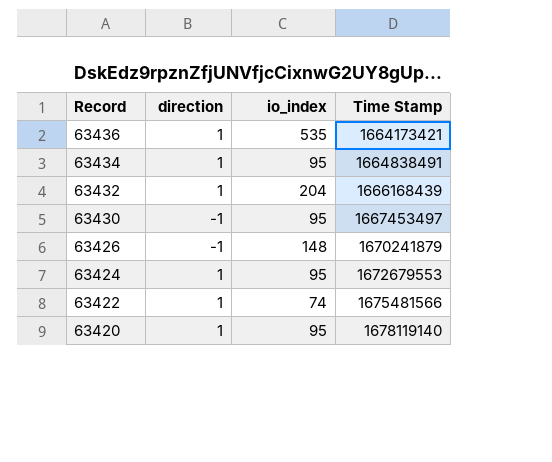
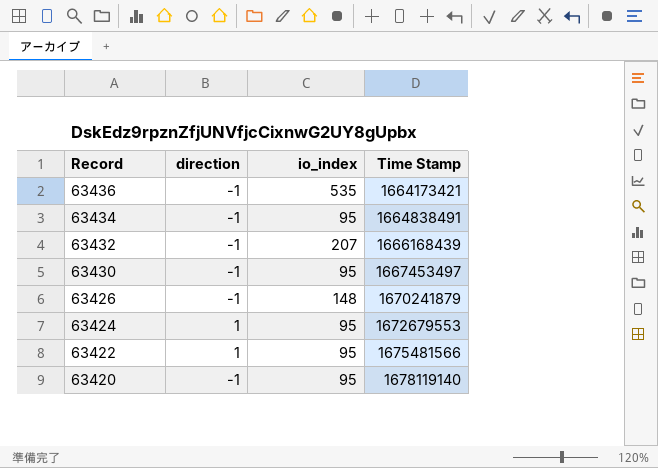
63436 | direction: 1 -> -1
63434 | direction: 1 -> -1
63432 | direction: 1 -> -1
63432 | io_index: 204 -> 207
63422 | io_index: 74 -> 95
63420 | direction: 1 -> -1

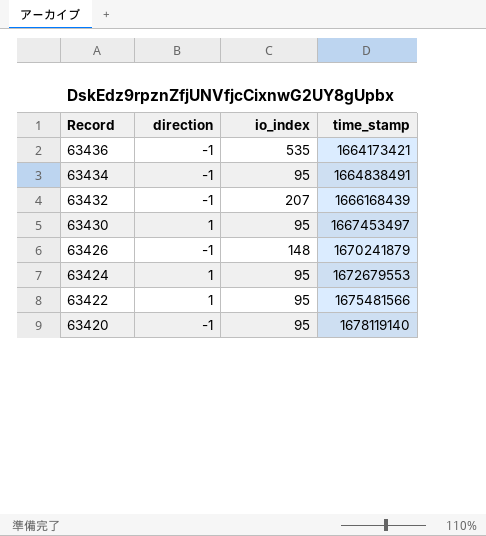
column name: Time Stamp -> time_stamp
63430 | direction: -1 -> 1

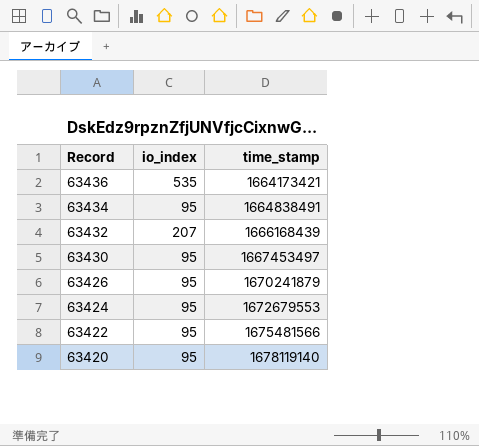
column direction | position: 2 -> none
63426 | io_index: 148 -> 95

